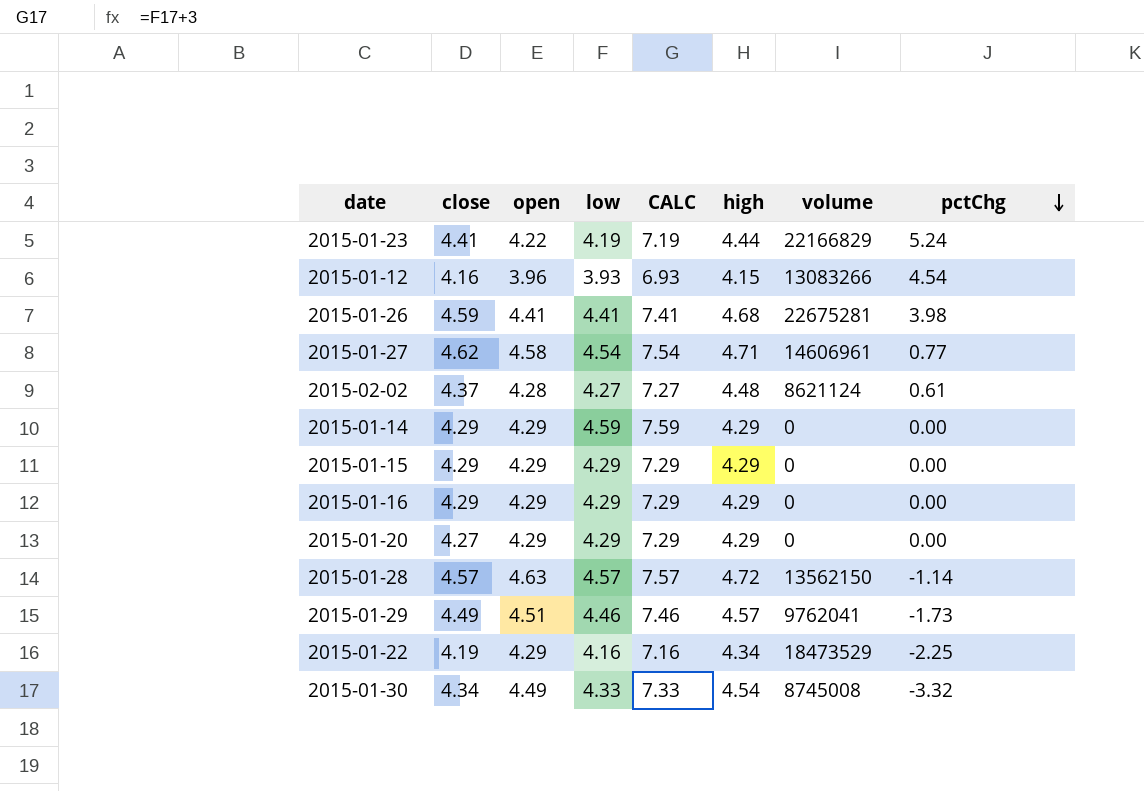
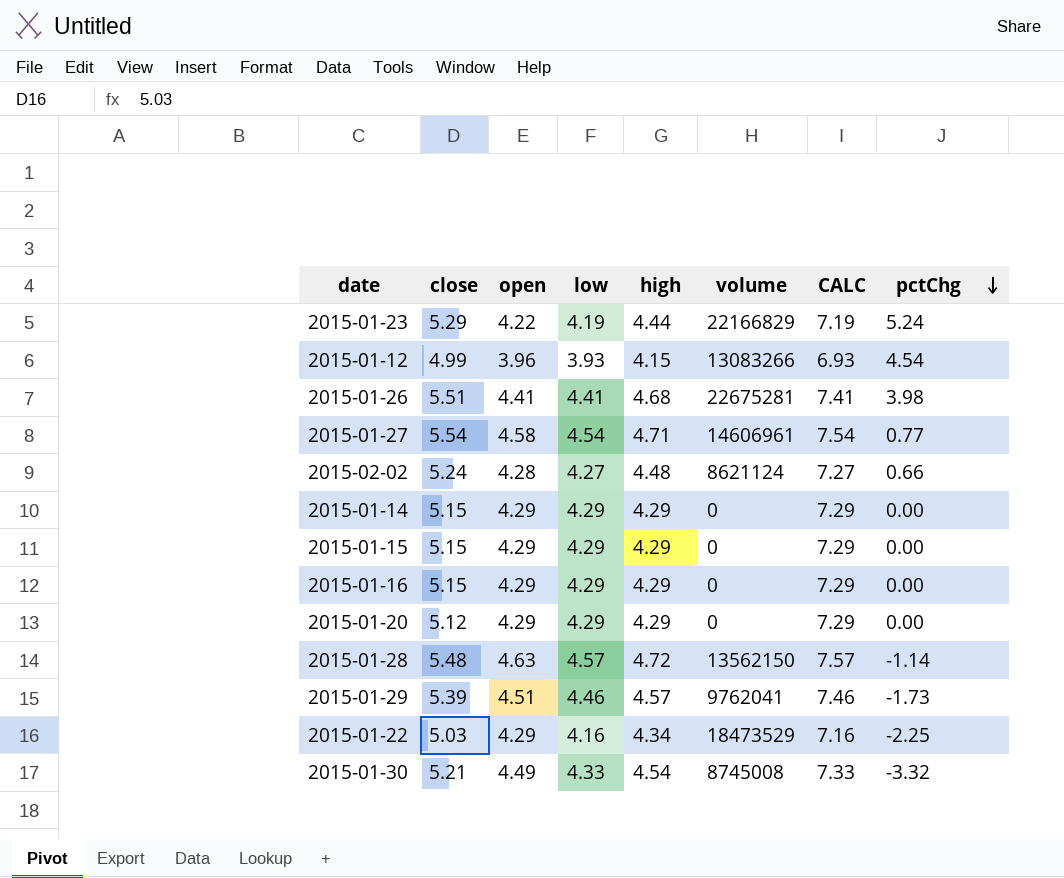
column CALC | position: 5 -> 7
2015-01-23 | close: 4.41 -> 5.29
2015-01-12 | close: 4.16 -> 4.99
2015-01-26 | close: 4.59 -> 5.51
2015-01-27 | close: 4.62 -> 5.54
2015-02-02 | close: 4.37 -> 5.24
2015-02-02 | pctChg: 0.61 -> 0.66
2015-01-14 | close: 4.29 -> 5.15
2015-01-14 | low: 4.59 -> 4.29
2015-01-14 | CALC: 7.59 -> 7.29
2015-01-15 | close: 4.29 -> 5.15
2015-01-16 | close: 4.29 -> 5.15
2015-01-20 | close: 4.27 -> 5.12
2015-01-28 | close: 4.57 -> 5.48
2015-01-29 | close: 4.49 -> 5.39
2015-01-22 | close: 4.19 -> 5.03
2015-01-30 | close: 4.34 -> 5.21

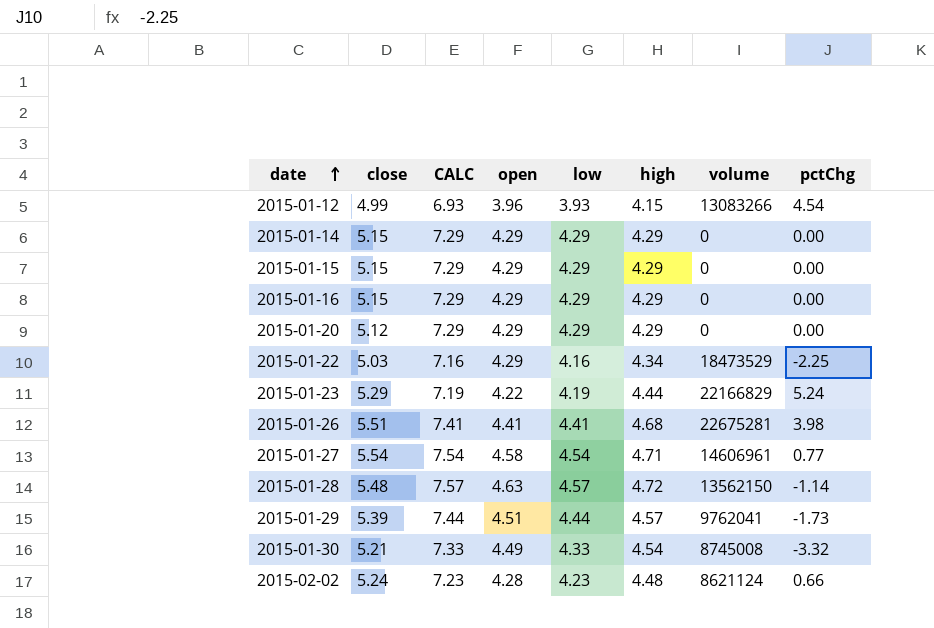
row order: pctChg descending -> date ascending
column CALC | position: 7 -> 3
2015-01-29 | CALC: 7.46 -> 7.44
2015-01-29 | low: 4.46 -> 4.44
2015-02-02 | CALC: 7.27 -> 7.23
2015-02-02 | low: 4.27 -> 4.23

